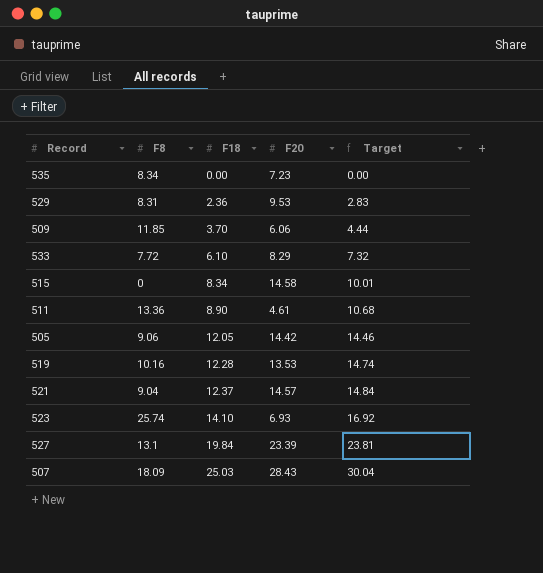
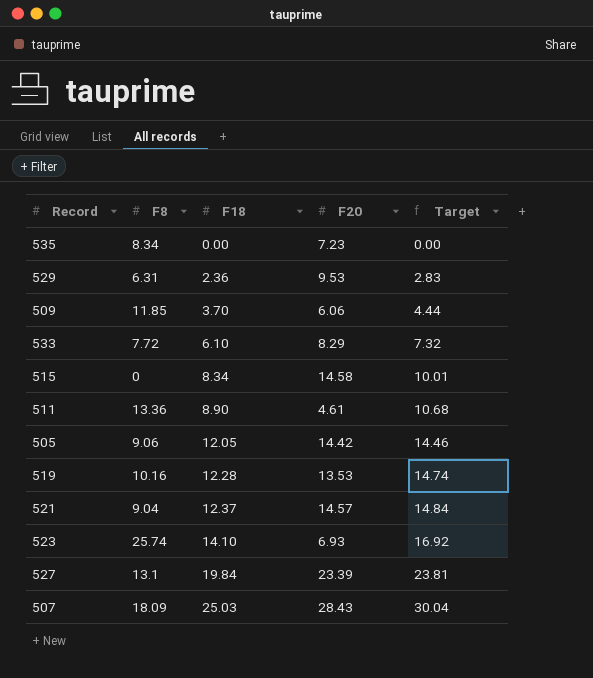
529 | F8: 8.31 -> 6.31

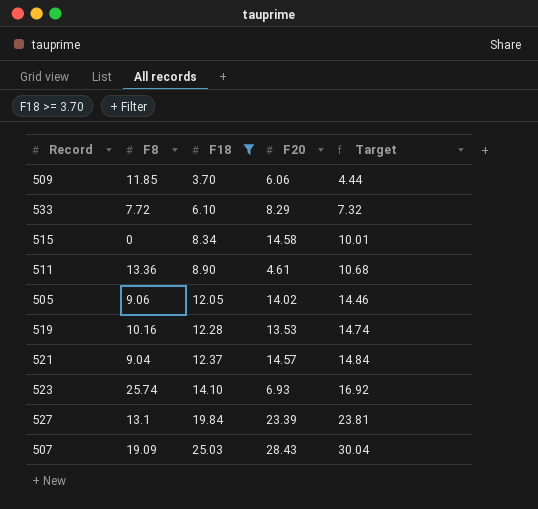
filter: none -> F18 >= 3.70
505 | F20: 14.42 -> 14.02
507 | F8: 18.09 -> 19.09

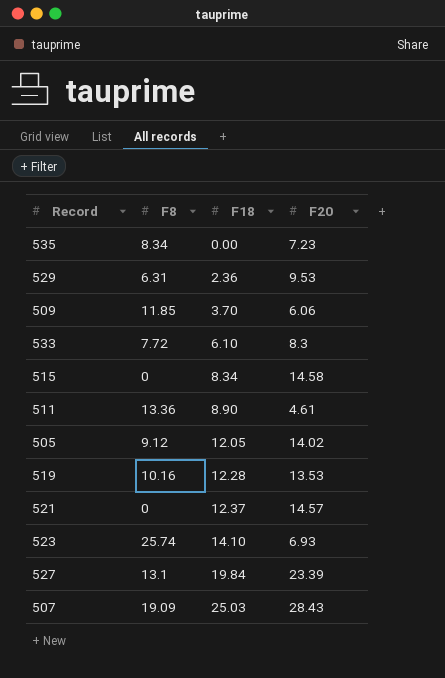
filter: F18 >= 3.70 -> none
column Target | formula: [F18] * 1.2 -> none
533 | F20: 8.29 -> 8.3
505 | F8: 9.06 -> 9.12
521 | F8: 9.04 -> 0

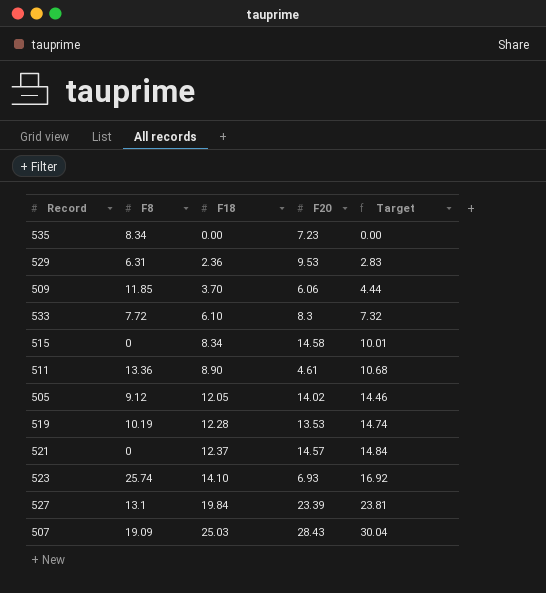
column Target | formula: none -> [F18] * 1.2
519 | F8: 10.16 -> 10.19

